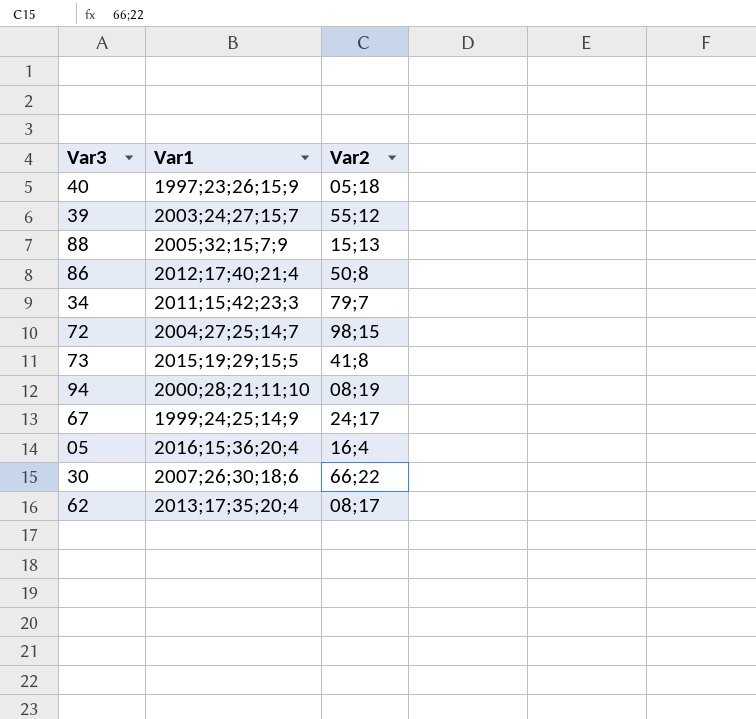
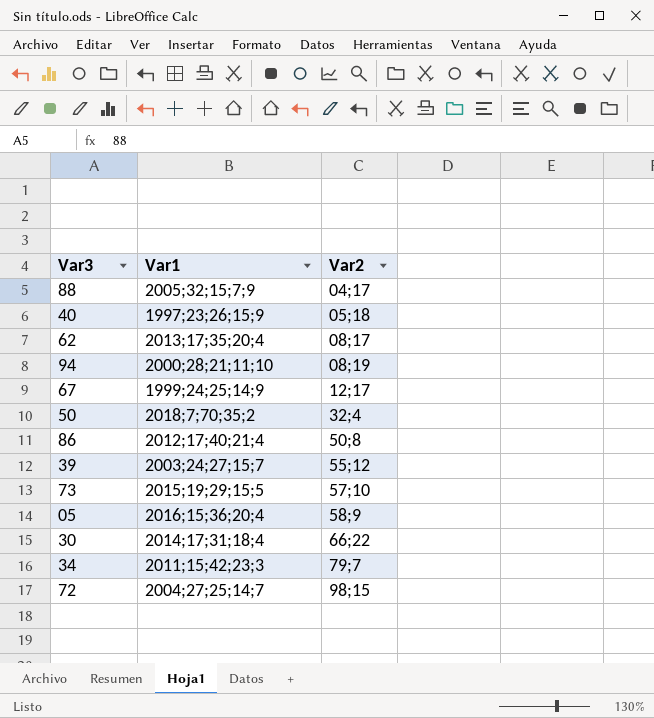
row order: none -> Var2 ascending
88 | Var2: 15;13 -> 04;17
67 | Var2: 24;17 -> 12;17
row 50: none -> 2018;7;70;35;2 | 32;4
73 | Var2: 41;8 -> 57;10
05 | Var2: 16;4 -> 58;9
30 | Var1: 2007;26;30;18;6 -> 2014;17;31;18;4

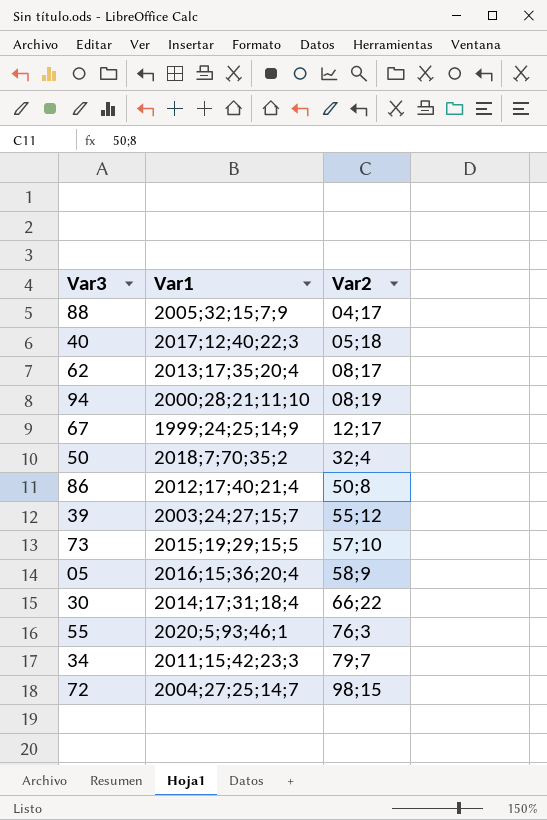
40 | Var1: 1997;23;26;15;9 -> 2017;12;40;22;3
row 55: none -> 2020;5;93;46;1 | 76;3

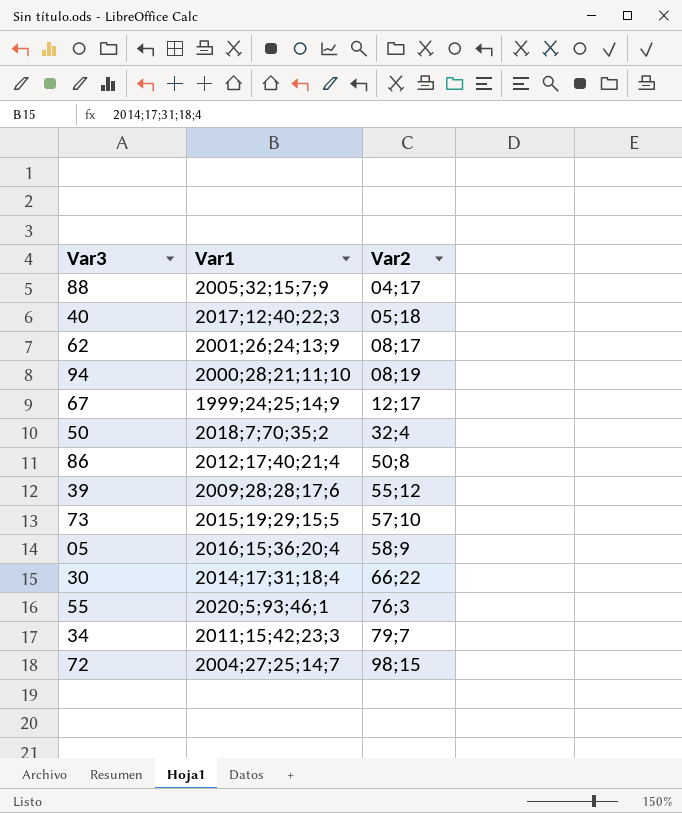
62 | Var1: 2013;17;35;20;4 -> 2001;26;24;13;9
39 | Var1: 2003;24;27;15;7 -> 2009;28;28;17;6

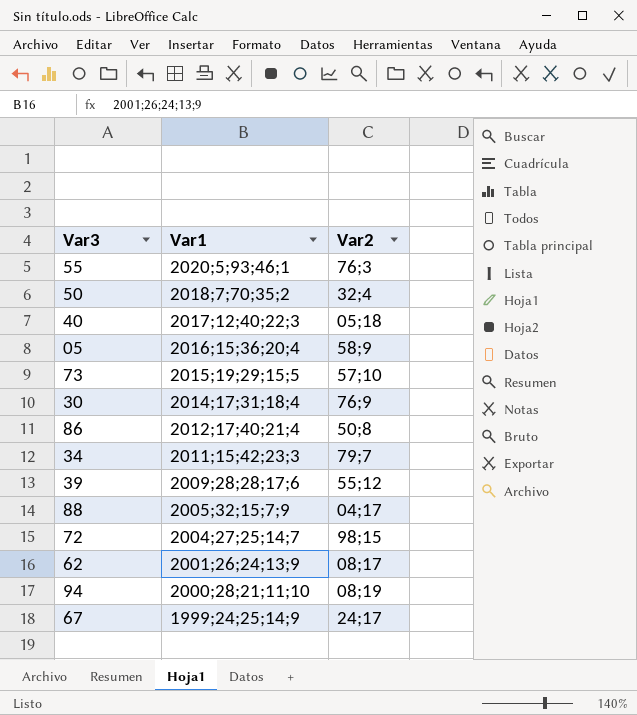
row order: Var2 ascending -> Var1 descending
30 | Var2: 66;22 -> 76;9
67 | Var2: 12;17 -> 24;17

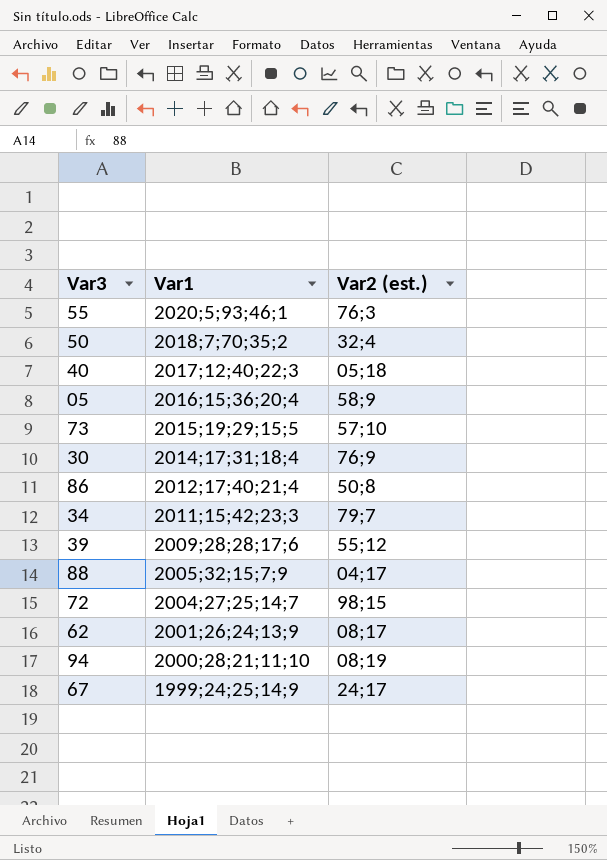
column name: Var2 -> Var2 (est.)

